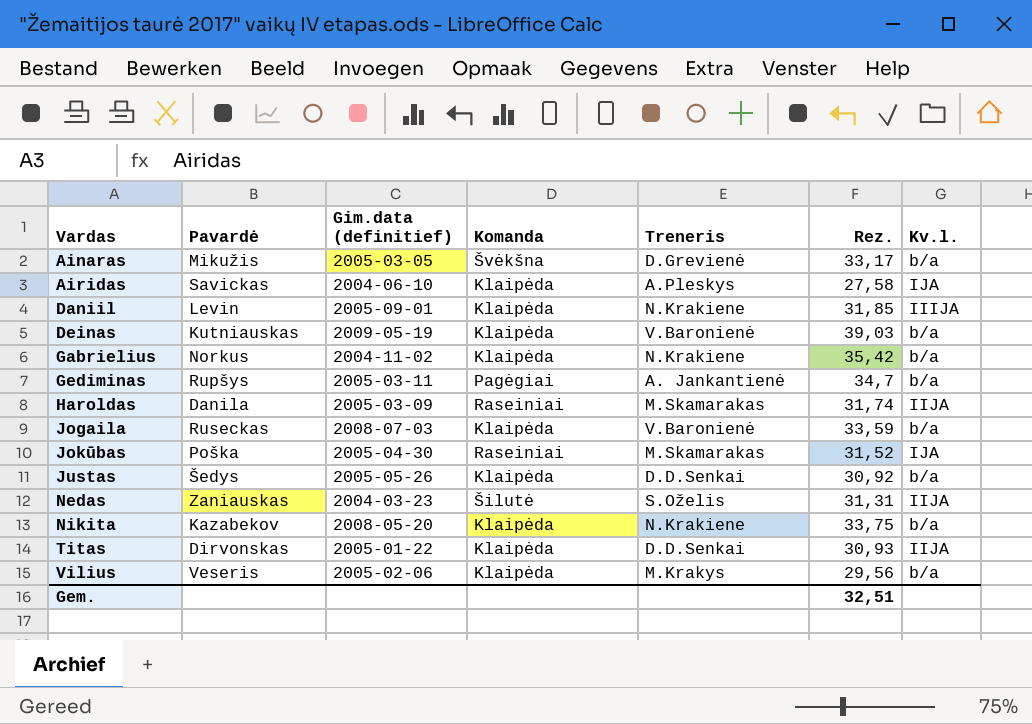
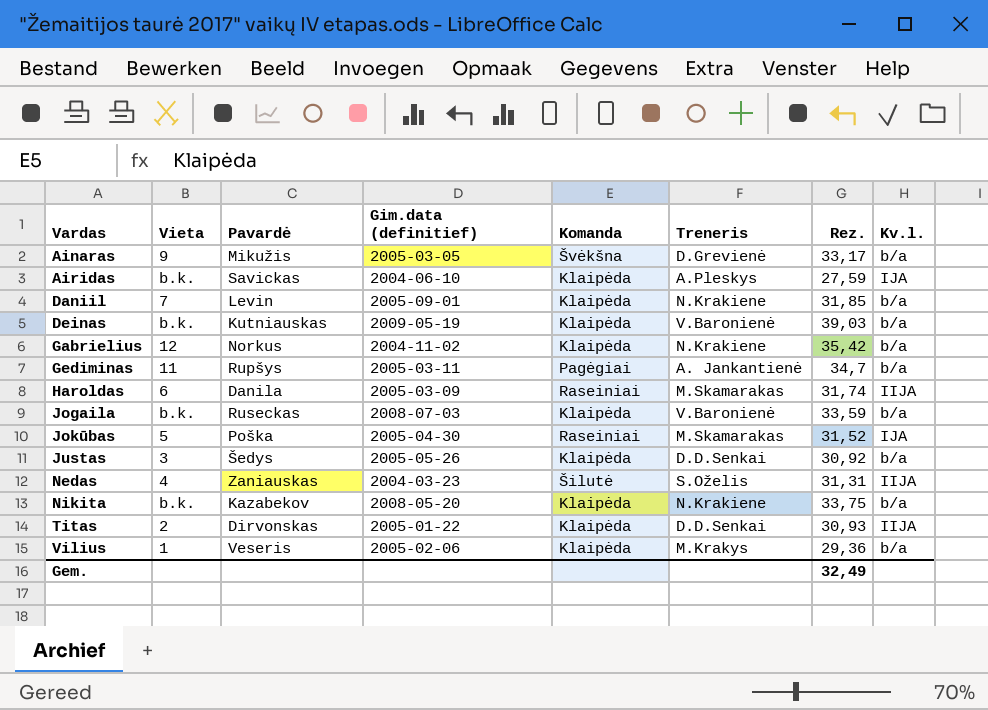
column Vieta | position: none -> 2
Airidas | Rez.: 27,58 -> 27,59
Daniil | Kv.l.: IIIJA -> b/a
Vilius | Rez.: 29,56 -> 29,36
Gem. | Rez.: 32,51 -> 32,49

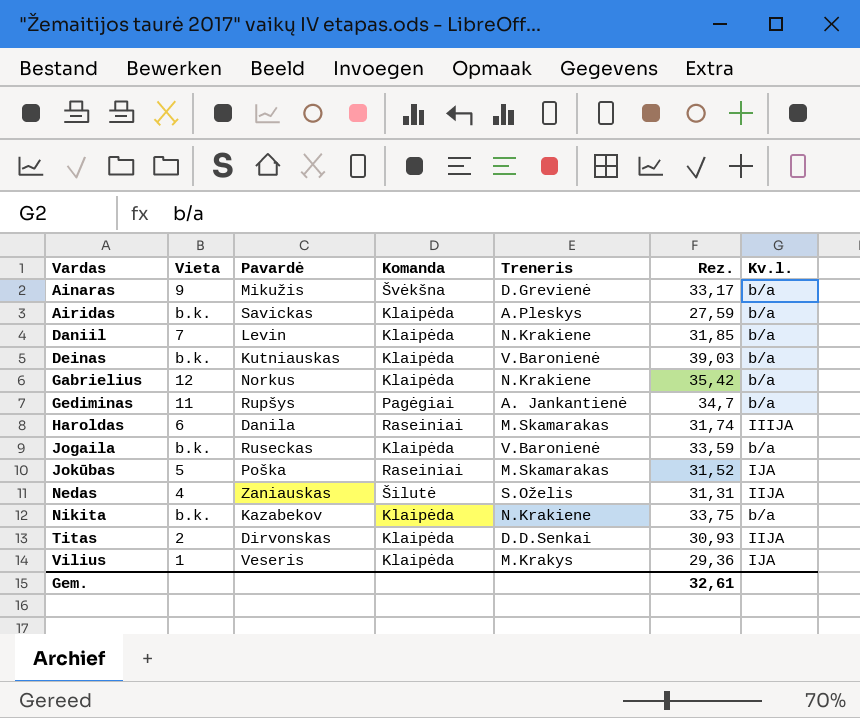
column Gim.data (definitief) | position: 4 -> none
row Justas: 3 | Šedys | 2005-05-26 | Klaipėda | D.D.Senkai | 30,92 | b/a -> none
Airidas | Kv.l.: IJA -> b/a
Haroldas | Kv.l.: IIJA -> IIIJA
Vilius | Kv.l.: b/a -> IJA
Gem. | Rez.: 32,49 -> 32,61

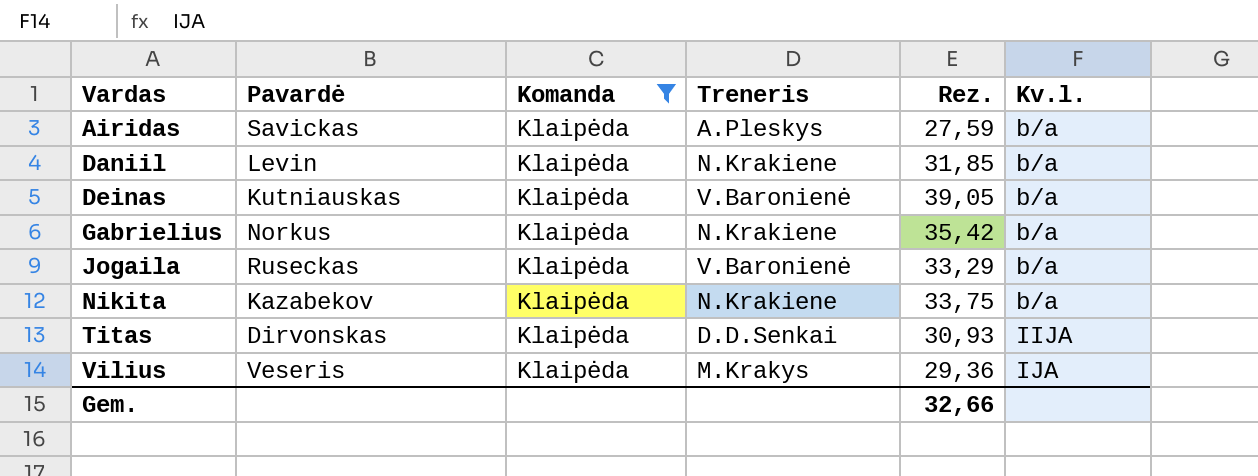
filter: none -> Komanda = Klaipėda
column Vieta | position: 2 -> none
Deinas | Rez.: 39,03 -> 39,05
Jogaila | Rez.: 33,59 -> 33,29
Gem. | Rez.: 32,61 -> 32,66

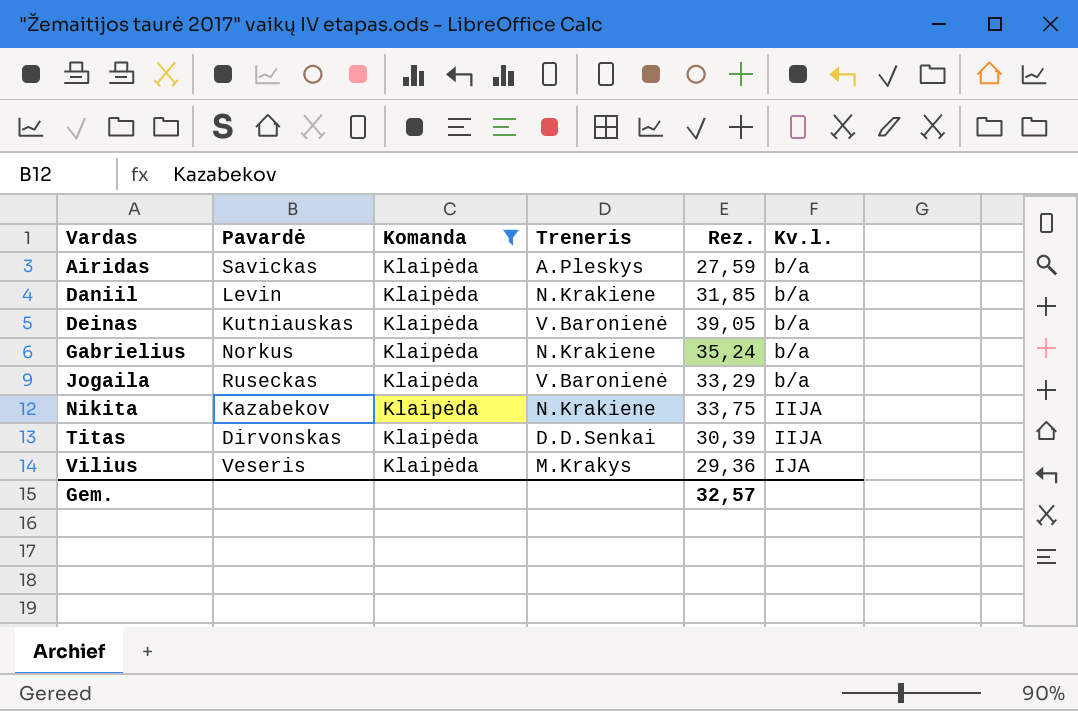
Gabrielius | Rez.: 35,42 -> 35,24
Nikita | Kv.l.: b/a -> IIJA
Titas | Rez.: 30,93 -> 30,39
Gem. | Rez.: 32,66 -> 32,57

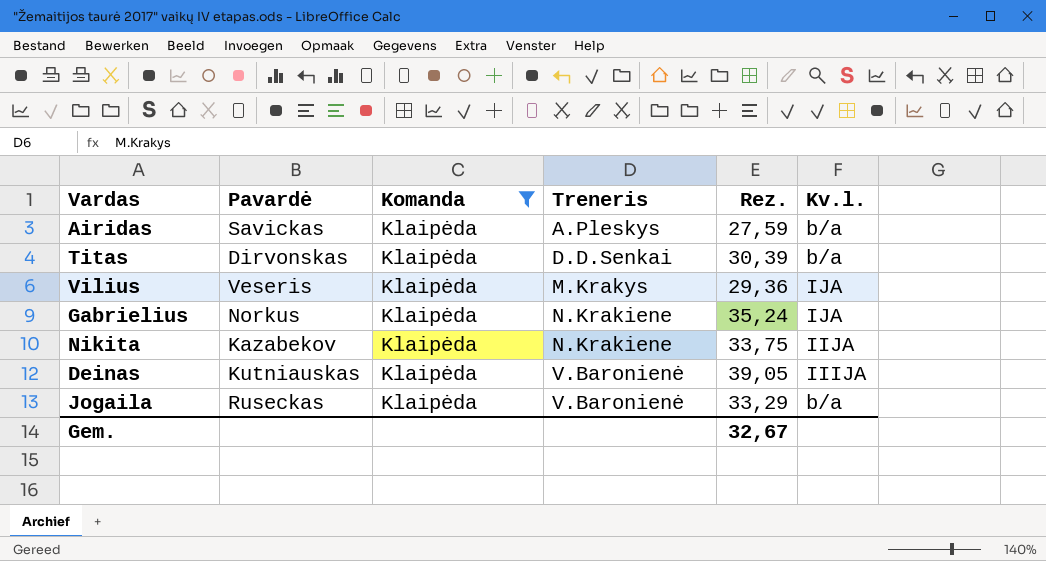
row order: Vardas ascending -> Treneris ascending
row Daniil: Levin | Klaipėda | N.Krakiene | 31,85 | b/a -> none
Titas | Kv.l.: IIJA -> b/a
Gabrielius | Kv.l.: b/a -> IJA
Deinas | Kv.l.: b/a -> IIIJA
Gem. | Rez.: 32,57 -> 32,67

